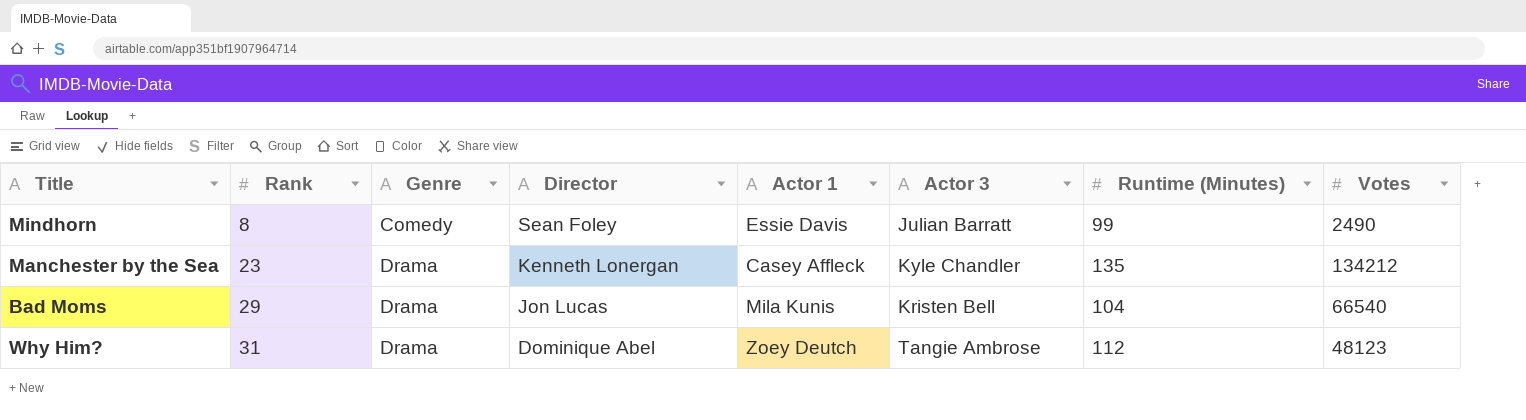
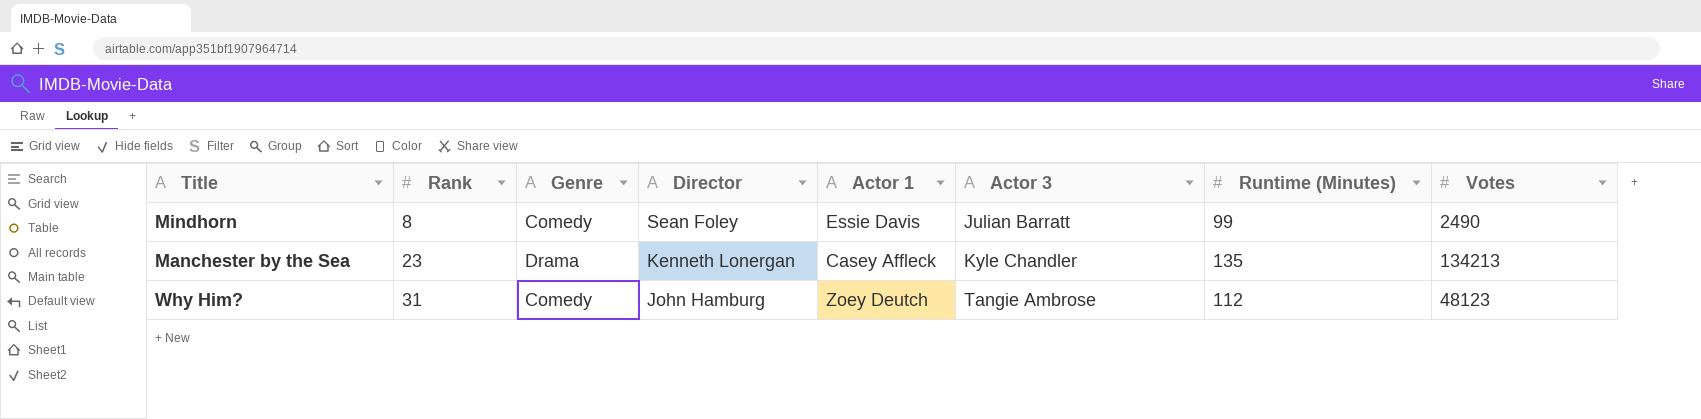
row Bad Moms: 29 | Drama | Jon Lucas | Mila Kunis | Kristen Bell | 104 | 66540 -> none
Manchester by the Sea | Votes: 134212 -> 134213
Why Him? | Genre: Drama -> Comedy
Why Him? | Director: Dominique Abel -> John Hamburg

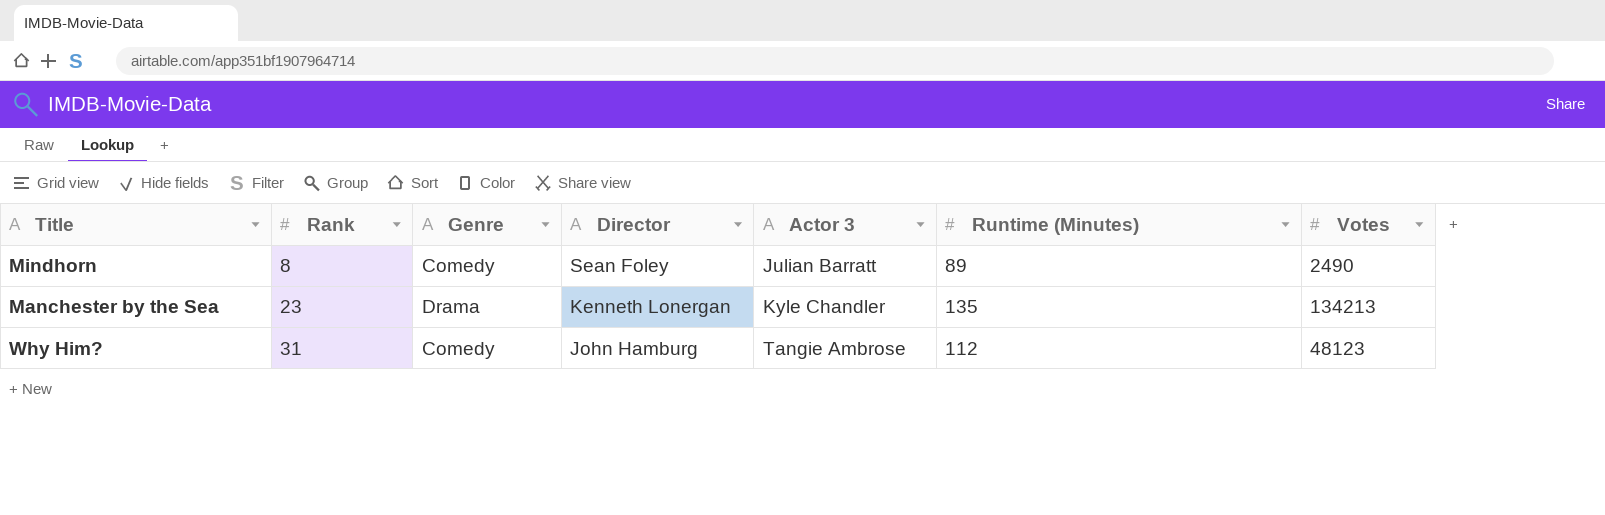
column Actor 1 | position: 5 -> none
Mindhorn | Runtime (Minutes): 99 -> 89

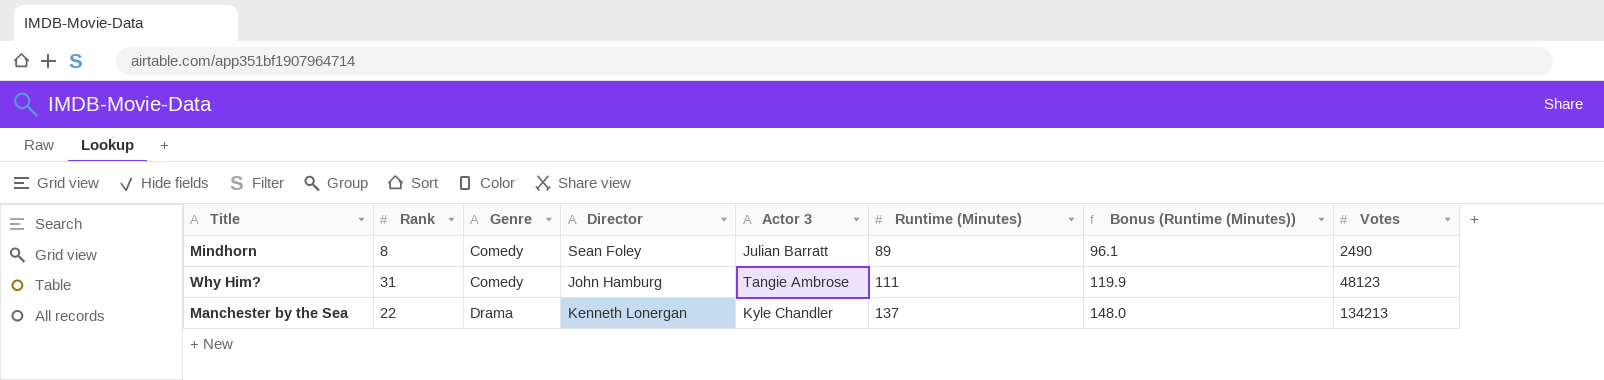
row order: Rank ascending -> Genre ascending
column Bonus (Runtime (Minutes)) | formula: none -> [Runtime (Minutes)] * 1.08
Why Him? | Runtime (Minutes): 112 -> 111
Manchester by the Sea | Rank: 23 -> 22
Manchester by the Sea | Runtime (Minutes): 135 -> 137

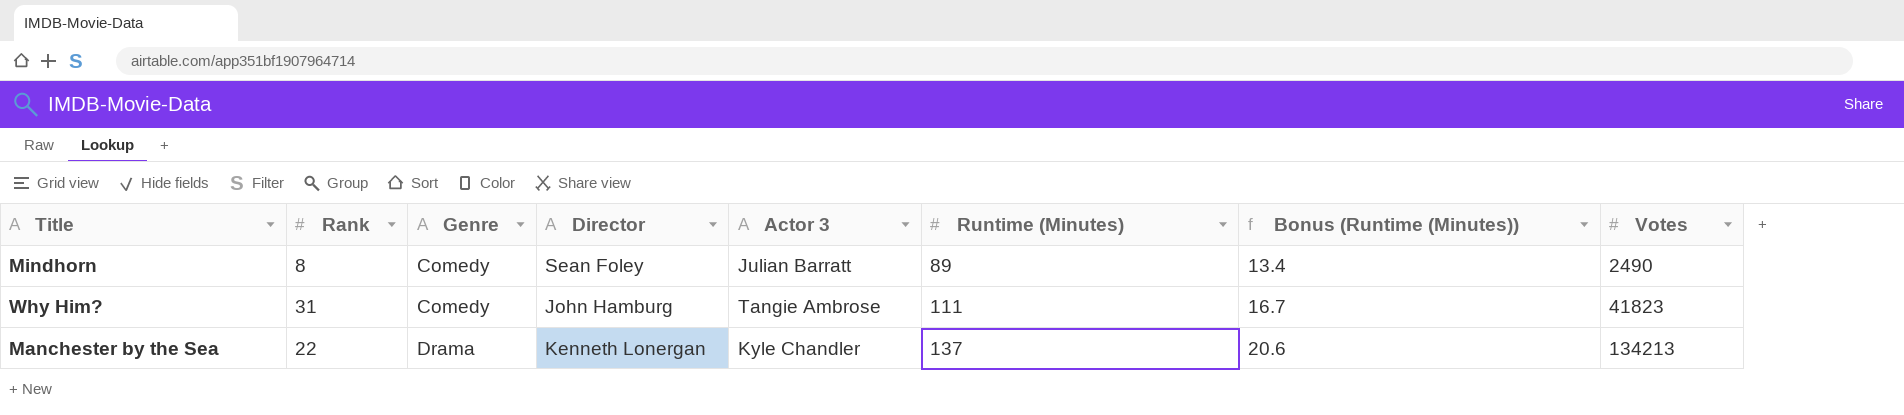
column Bonus (Runtime (Minutes)) | formula: [Runtime (Minutes)] * 1.08 -> [Runtime (Minutes)] * 0.15
Why Him? | Votes: 48123 -> 41823

